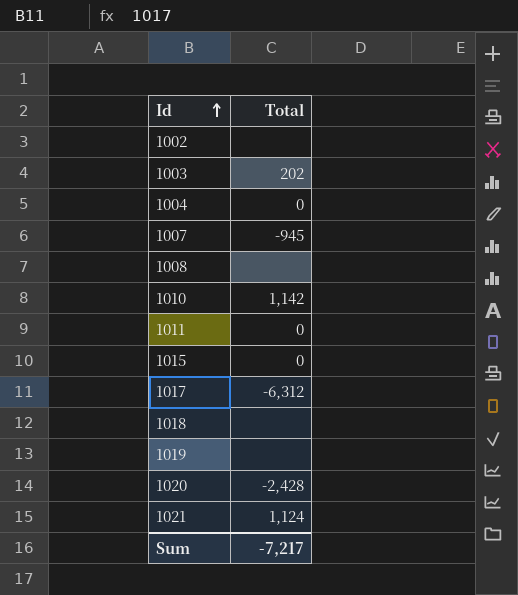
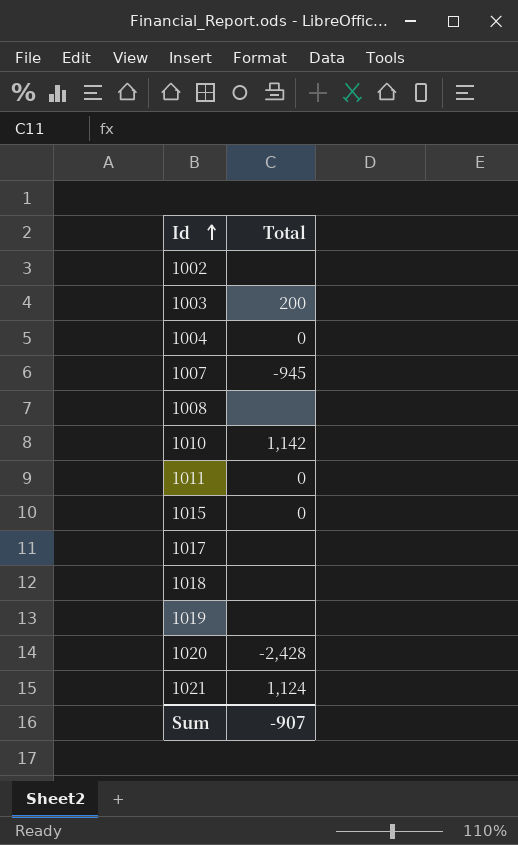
1003 | Total: 202 -> 200
1017 | Total: -6,312 -> none
Sum | Total: -7,217 -> -907

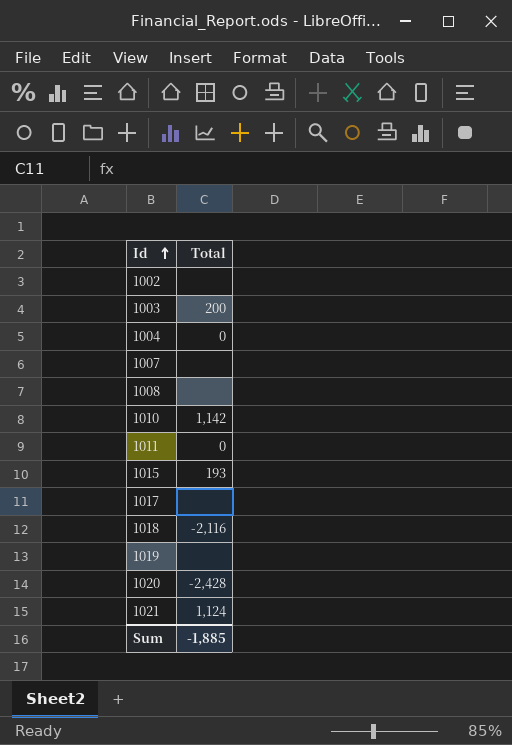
1007 | Total: -945 -> none
1015 | Total: 0 -> 193
1018 | Total: none -> -2,116
Sum | Total: -907 -> -1,885

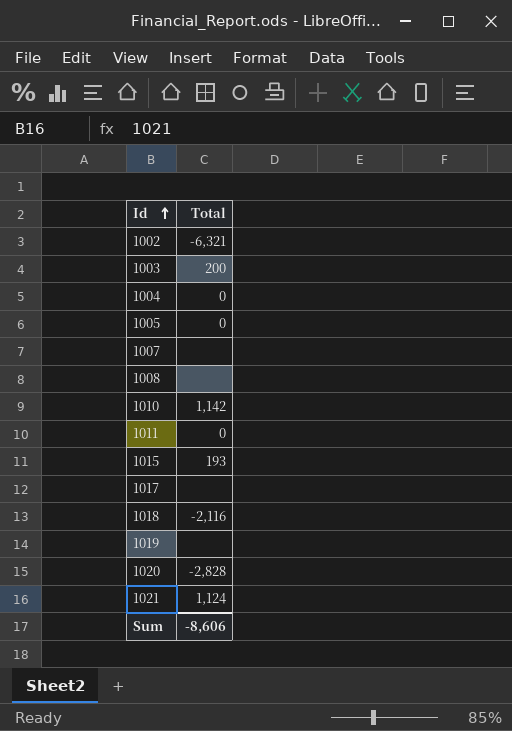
1002 | Total: none -> -6,321
row 1005: none -> 0
1020 | Total: -2,428 -> -2,828
Sum | Total: -1,885 -> -8,606

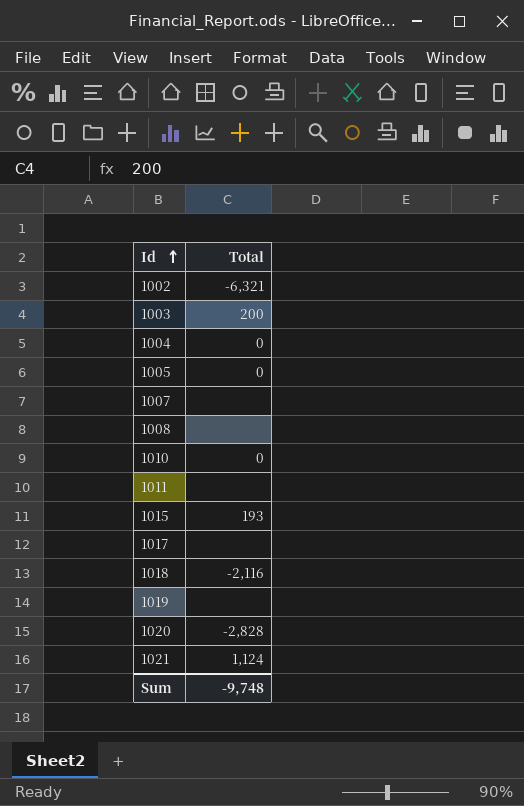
1010 | Total: 1,142 -> 0
1011 | Total: 0 -> none
Sum | Total: -8,606 -> -9,748

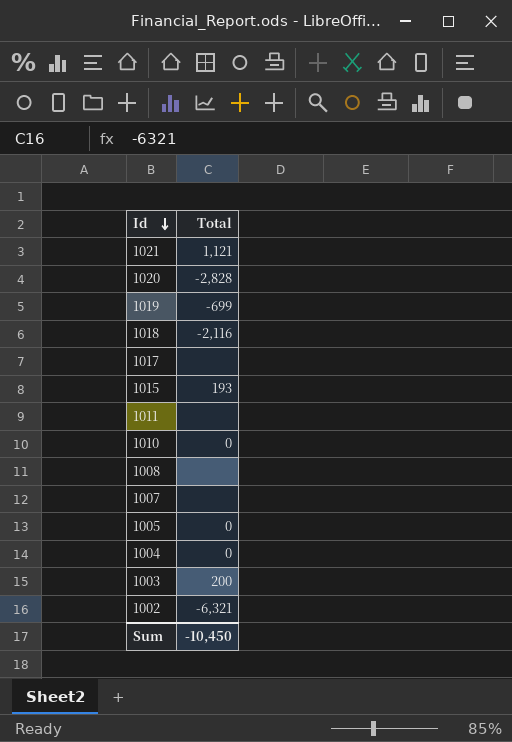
row order: Id ascending -> Id descending
1021 | Total: 1,124 -> 1,121
1019 | Total: none -> -699
Sum | Total: -9,748 -> -10,450

